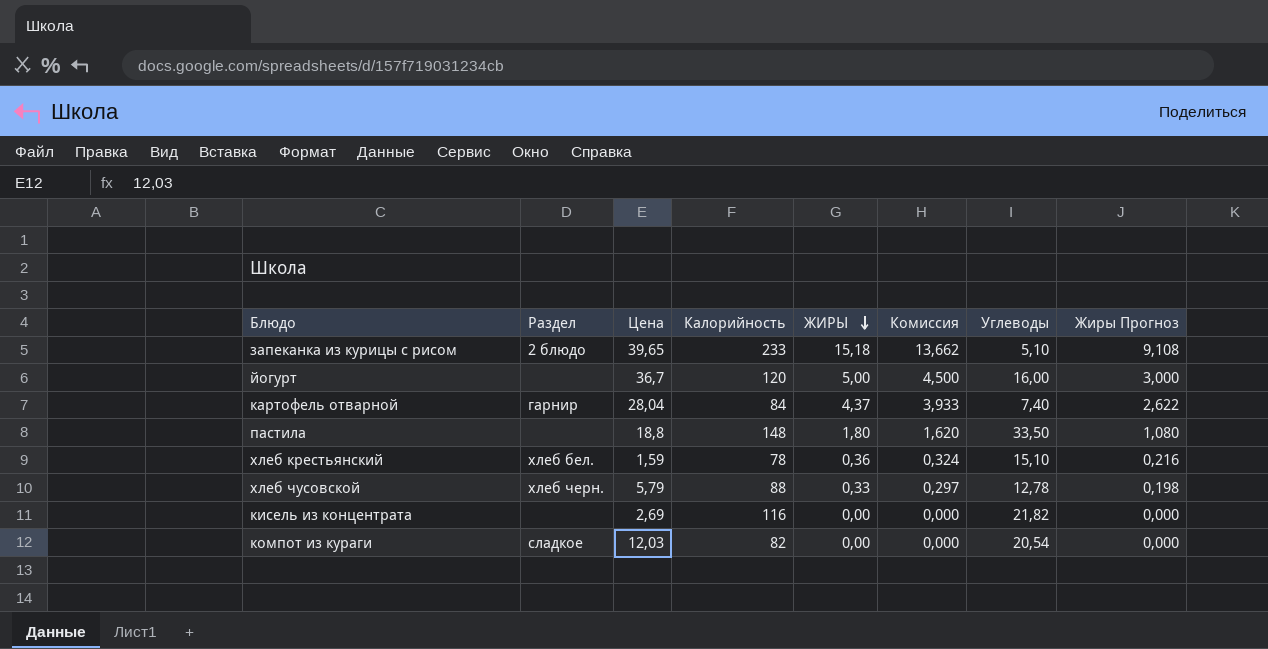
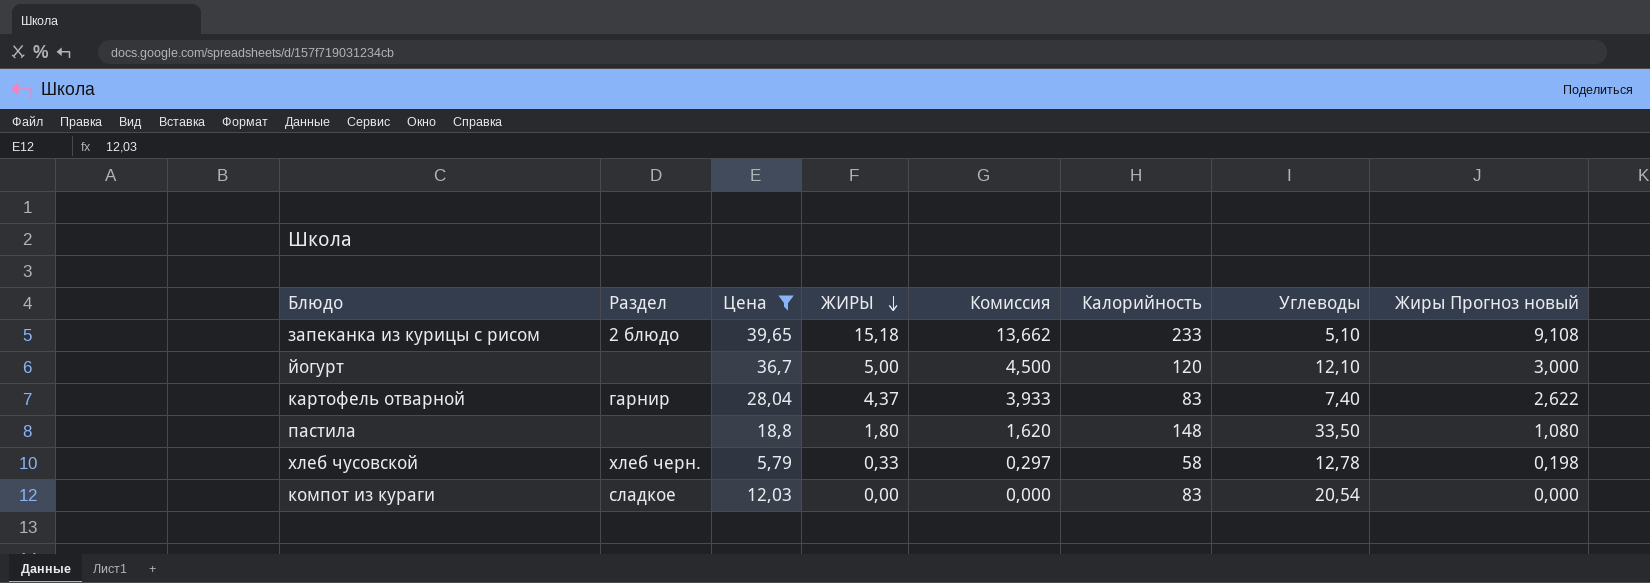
filter: none -> Цена >= 5,79
column Калорийность | position: 4 -> 6
column name: Жиры Прогноз -> Жиры Прогноз новый
йогурт | Углеводы: 16,00 -> 12,10
картофель отварной | Калорийность: 84 -> 83
хлеб чусовской | Калорийность: 88 -> 58
компот из кураги | Калорийность: 82 -> 83

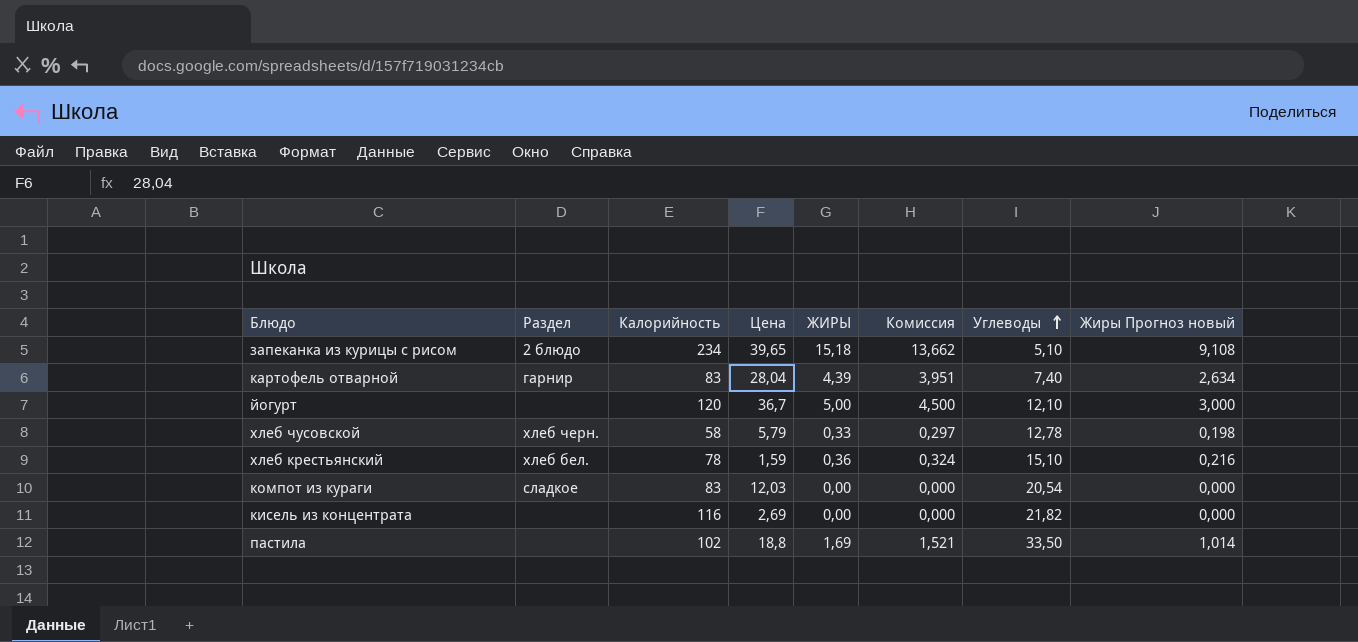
filter: Цена >= 5,79 -> none
row order: ЖИРЫ descending -> Углеводы ascending
column Калорийность | position: 6 -> 3
запеканка из курицы с рисом | Калорийность: 233 -> 234
картофель отварной | ЖИРЫ: 4,37 -> 4,39
картофель отварной | Комиссия: 3,933 -> 3,951
картофель отварной | Жиры Прогноз новый: 2,622 -> 2,634
пастила | Калорийность: 148 -> 102
пастила | ЖИРЫ: 1,80 -> 1,69
пастила | Комиссия: 1,620 -> 1,521
пастила | Жиры Прогноз новый: 1,080 -> 1,014

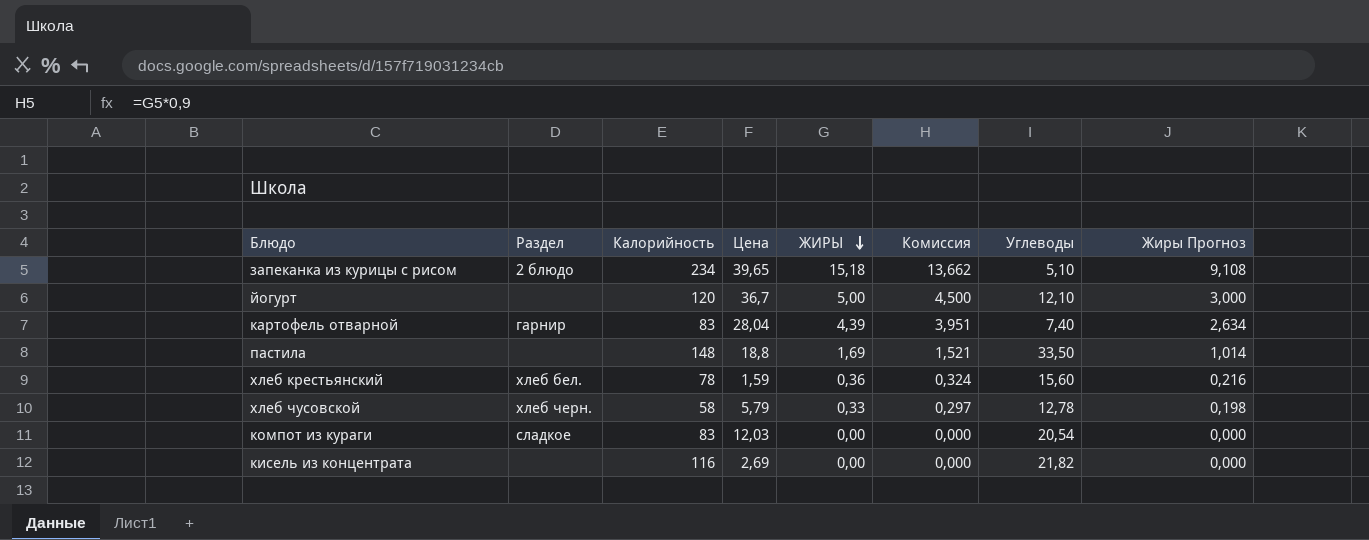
row order: Углеводы ascending -> ЖИРЫ descending
column name: Жиры Прогноз новый -> Жиры Прогноз
пастила | Калорийность: 102 -> 148
хлеб крестьянский | Углеводы: 15,10 -> 15,60

